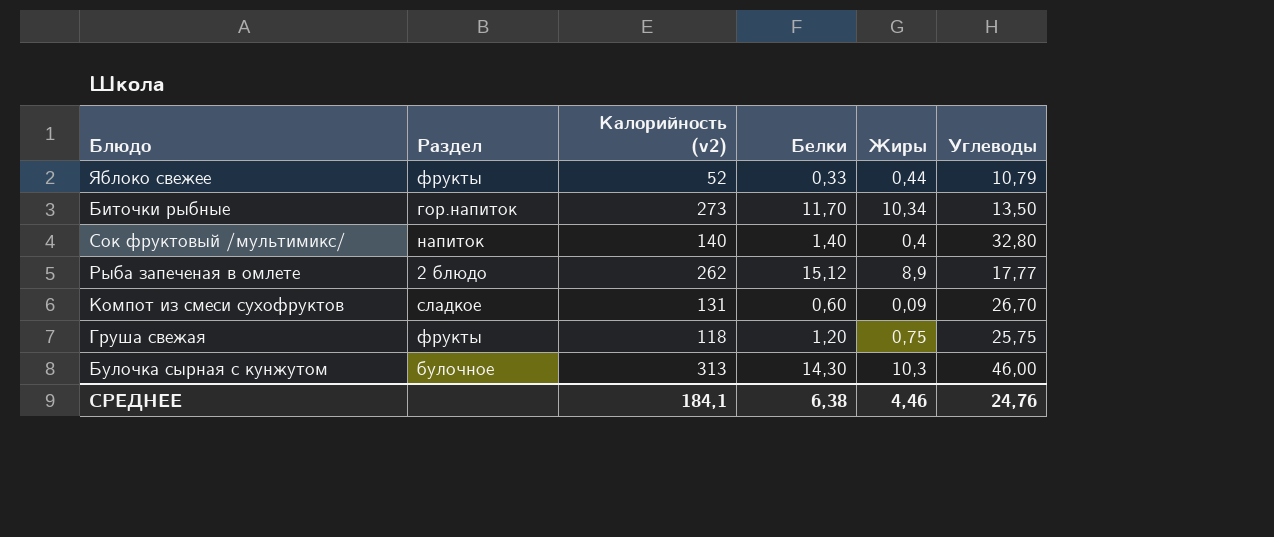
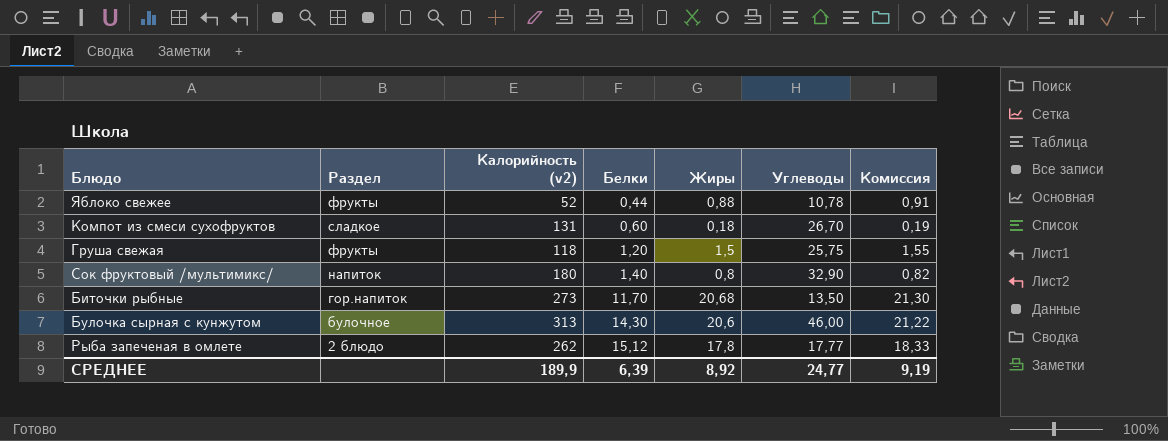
row order: none -> Белки ascending
column Комиссия | formula: none -> [Жиры] * 1,03
Яблоко свежее | Белки: 0,33 -> 0,44
Яблоко свежее | Жиры: 0,44 -> 0,88
Яблоко свежее | Углеводы: 10,79 -> 10,78
Компот из смеси сухофруктов | Жиры: 0,09 -> 0,18
Груша свежая | Жиры: 0,75 -> 1,5
Сок фруктовый /мультимикс/ | Калорийность (v2): 140 -> 180
Сок фруктовый /мультимикс/ | Жиры: 0,4 -> 0,8
Сок фруктовый /мультимикс/ | Углеводы: 32,80 -> 32,90
Биточки рыбные | Жиры: 10,34 -> 20,68
Булочка сырная с кунжутом | Жиры: 10,3 -> 20,6
Рыба запеченая в омлете | Жиры: 8,9 -> 17,8
СРЕДНЕЕ | Калорийность (v2): 184,1 -> 189,9
СРЕДНЕЕ | Белки: 6,38 -> 6,39
СРЕДНЕЕ | Жиры: 4,46 -> 8,92
СРЕДНЕЕ | Углеводы: 24,76 -> 24,77

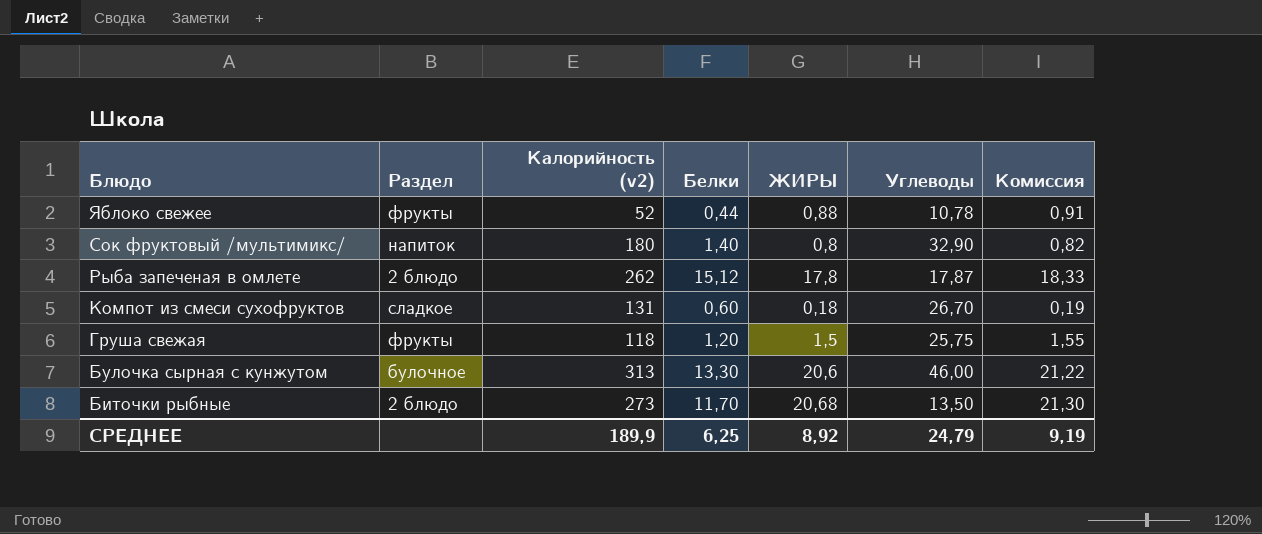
row order: Белки ascending -> Блюдо descending
column name: Жиры -> ЖИРЫ
Рыба запеченая в омлете | Углеводы: 17,77 -> 17,87
Булочка сырная с кунжутом | Белки: 14,30 -> 13,30
Биточки рыбные | Раздел: гор.напиток -> 2 блюдо
СРЕДНЕЕ | Белки: 6,39 -> 6,25
СРЕДНЕЕ | Углеводы: 24,77 -> 24,79

